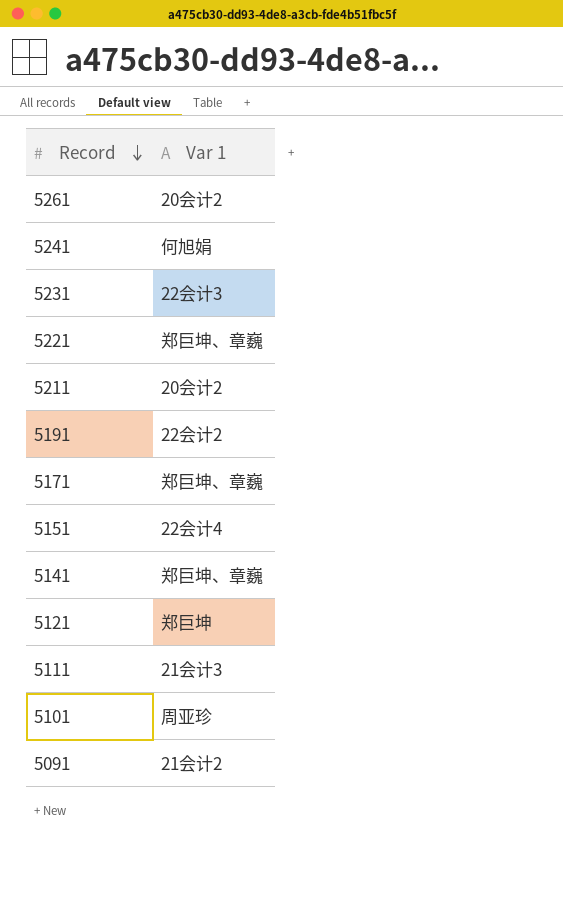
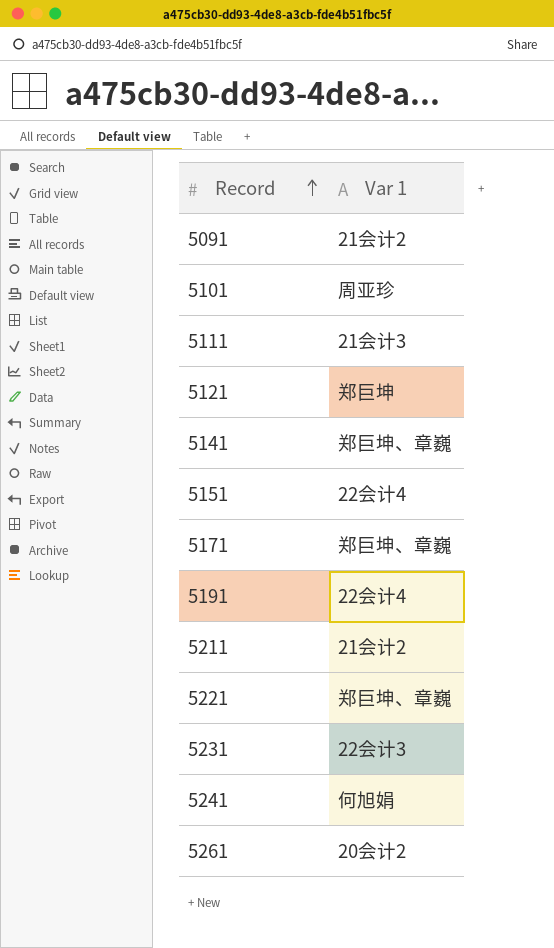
row order: Record descending -> Record ascending
5191 | Var 1: 22会计2 -> 22会计4
5211 | Var 1: 20会计2 -> 21会计2

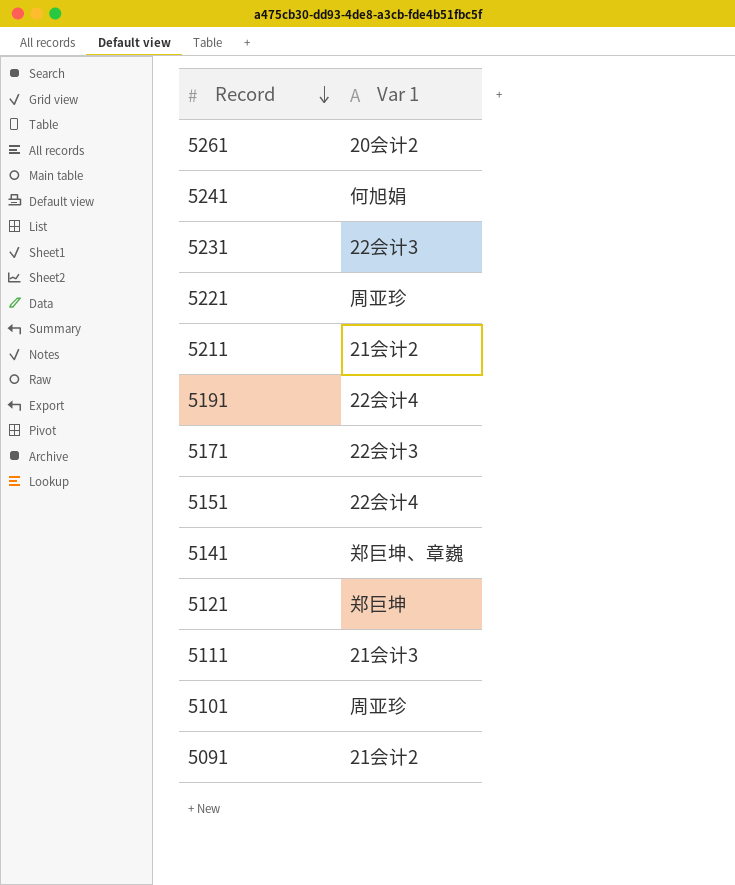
row order: Record ascending -> Record descending
5221 | Var 1: 郑巨坤、章巍 -> 周亚珍
5171 | Var 1: 郑巨坤、章巍 -> 22会计3

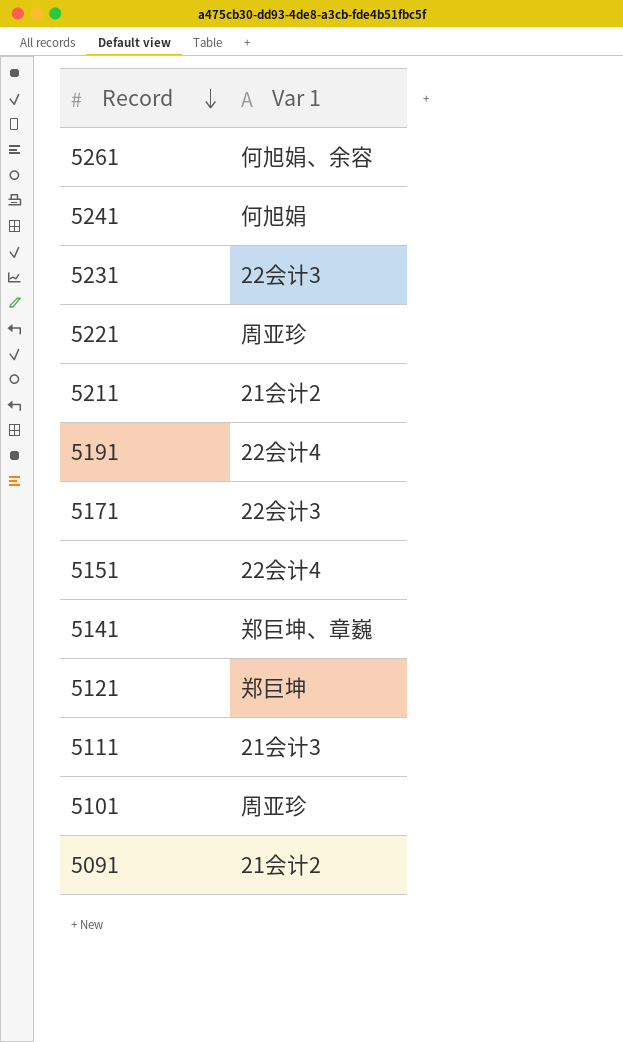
5261 | Var 1: 20会计2 -> 何旭娟、余容

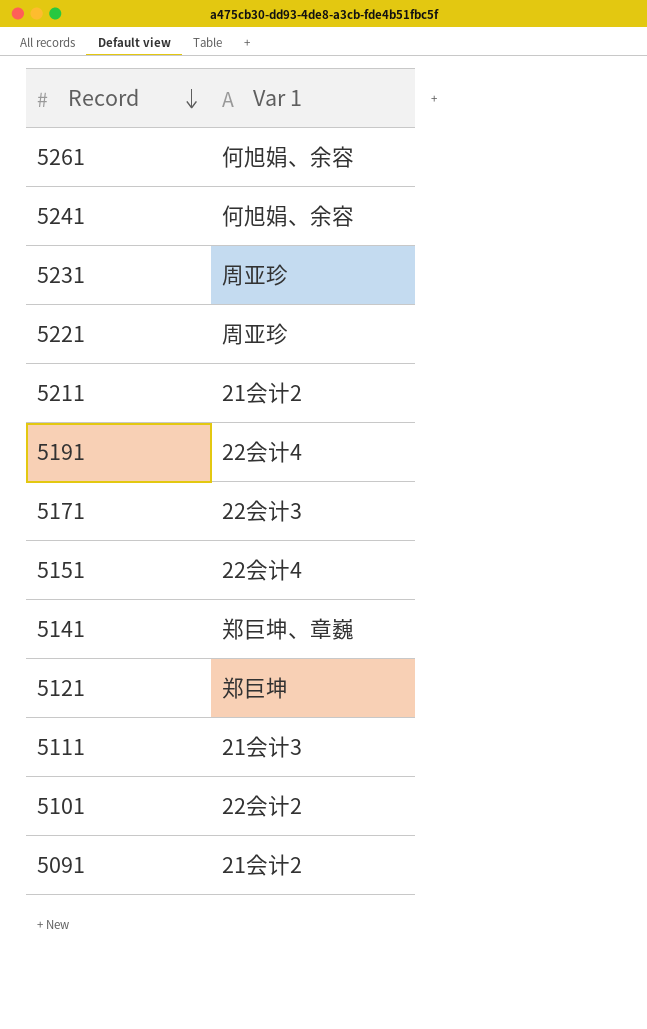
5241 | Var 1: 何旭娟 -> 何旭娟、余容
5231 | Var 1: 22会计3 -> 周亚珍
5101 | Var 1: 周亚珍 -> 22会计2

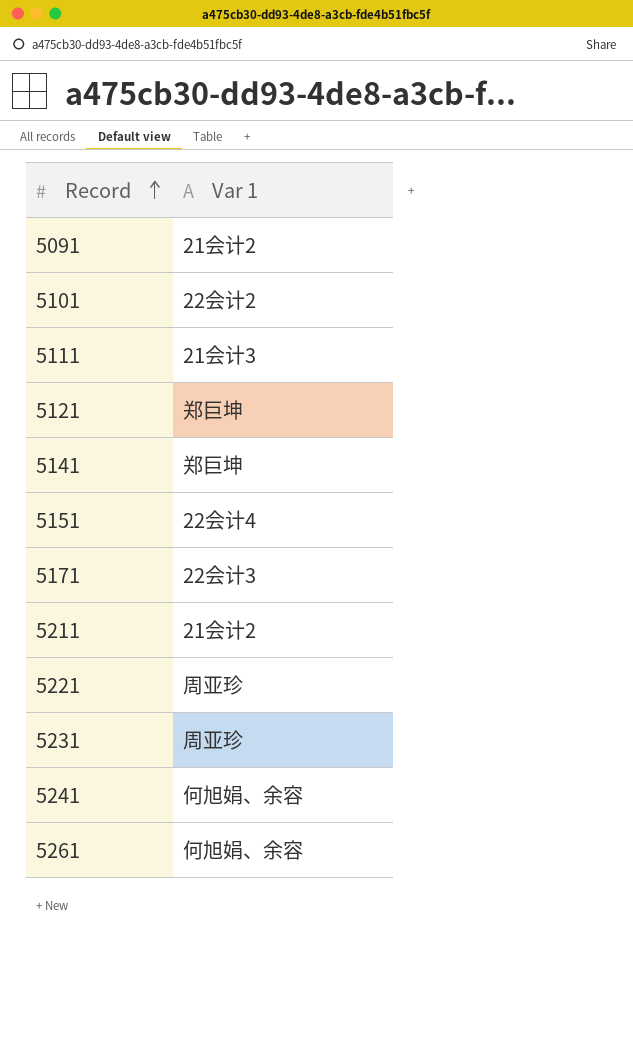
row order: Record descending -> Record ascending
row 5191: 22会计4 -> none
5141 | Var 1: 郑巨坤、章巍 -> 郑巨坤

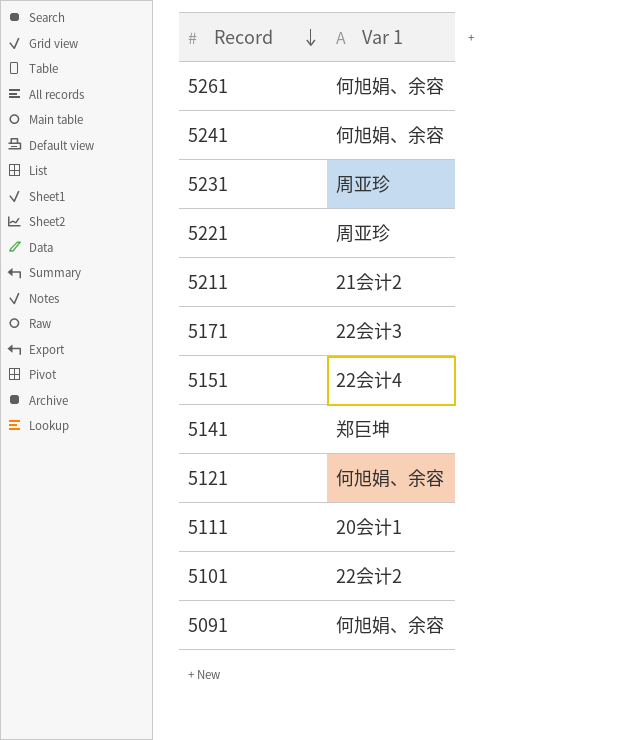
row order: Record ascending -> Record descending
5121 | Var 1: 郑巨坤 -> 何旭娟、余容
5111 | Var 1: 21会计3 -> 20会计1
5091 | Var 1: 21会计2 -> 何旭娟、余容

